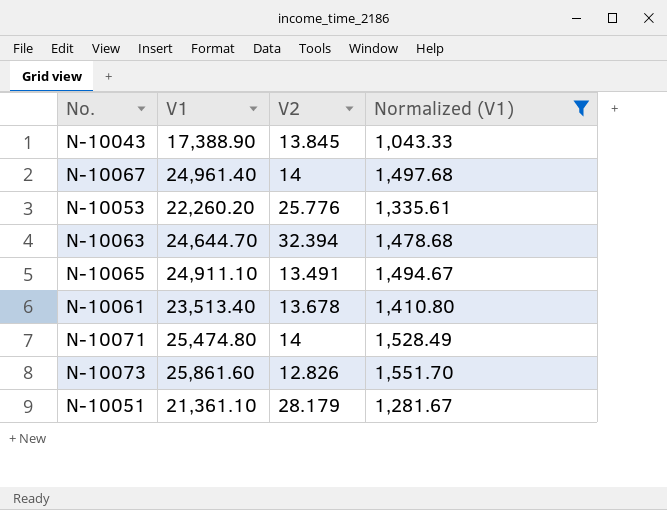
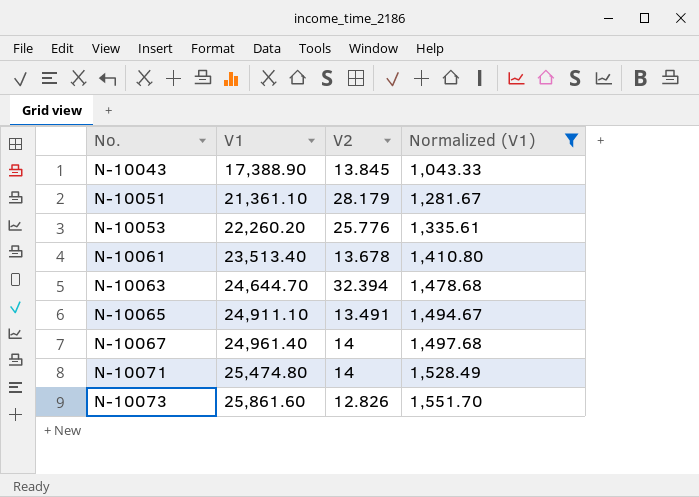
row order: none -> No. ascending

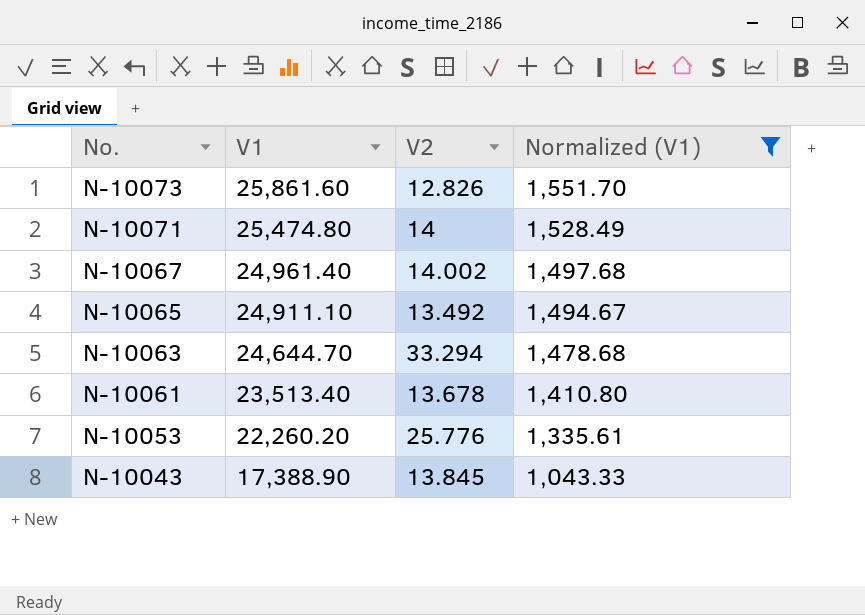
row order: No. ascending -> No. descending
row N-10051: 21,361.10 | 28.179 | 1,281.67 -> none
N-10067 | V2: 14 -> 14.002
N-10065 | V2: 13.491 -> 13.492
N-10063 | V2: 32.394 -> 33.294

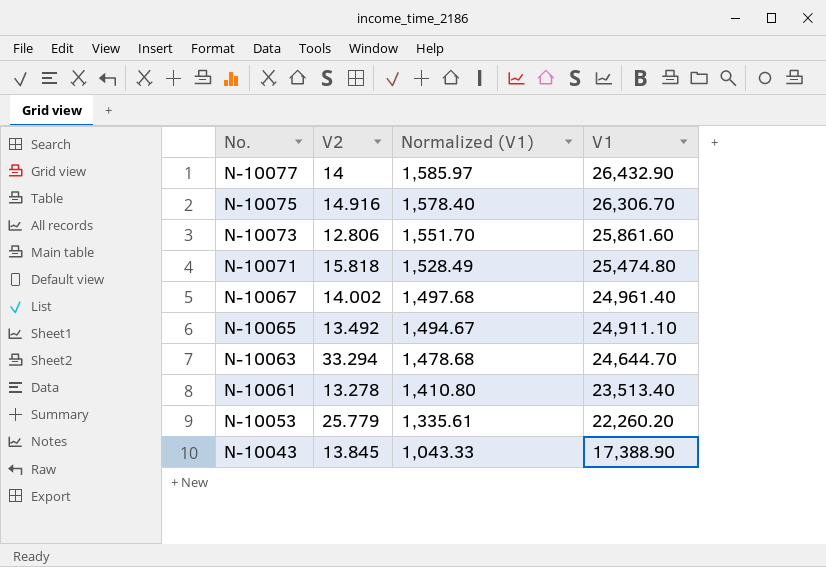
filter: Normalized (V1) <= 1,551.70 -> none
column V1 | position: 2 -> 4
N-10073 | V2: 12.826 -> 12.806
N-10071 | V2: 14 -> 15.818
N-10061 | V2: 13.678 -> 13.278
N-10053 | V2: 25.776 -> 25.779

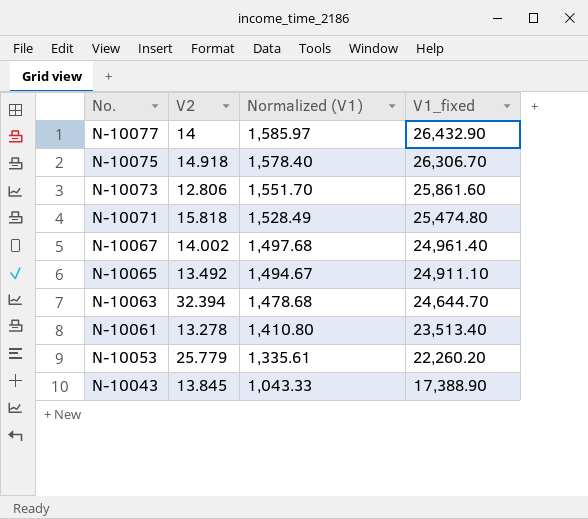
column name: V1 -> V1_fixed
N-10075 | V2: 14.916 -> 14.918
N-10063 | V2: 33.294 -> 32.394

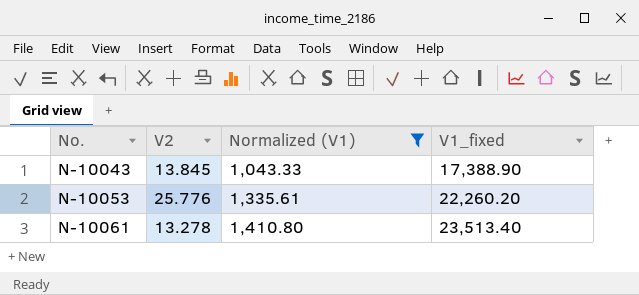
filter: none -> Normalized (V1) <= 1,410.80
row order: No. descending -> No. ascending
N-10053 | V2: 25.779 -> 25.776

